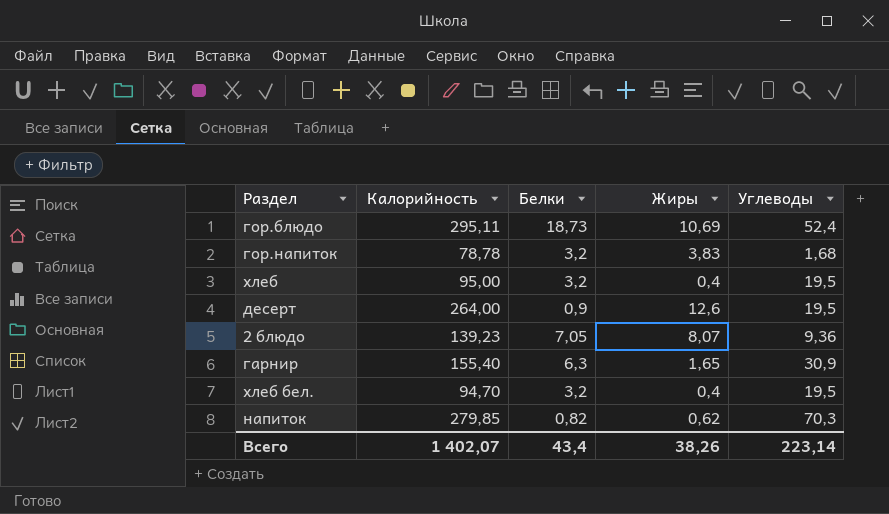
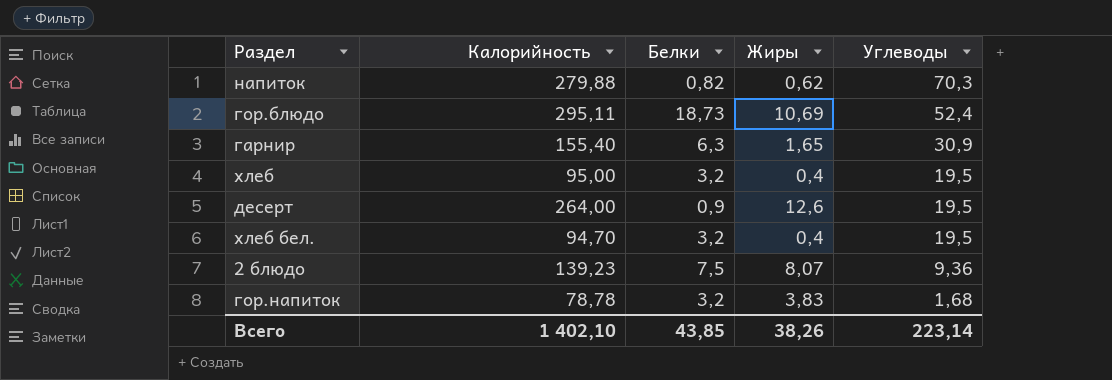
row order: none -> Углеводы descending
напиток | Калорийность: 279,85 -> 279,88
2 блюдо | Белки: 7,05 -> 7,5
Всего | Калорийность: 1 402,07 -> 1 402,10
Всего | Белки: 43,4 -> 43,85

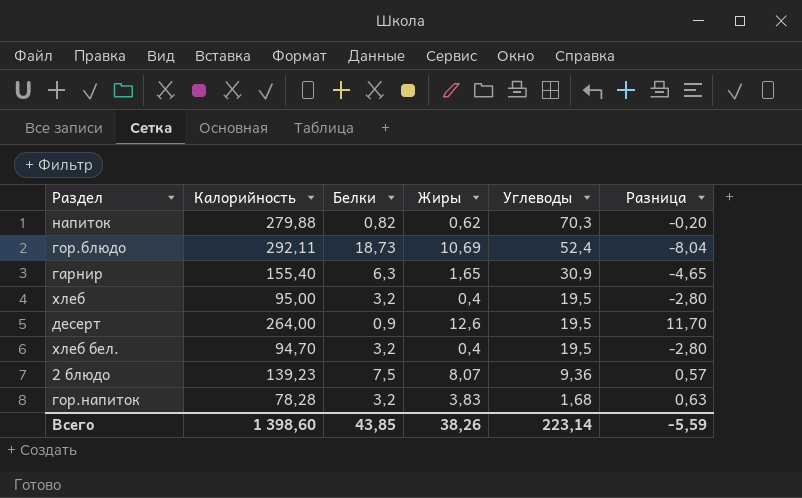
column Разница | formula: none -> [Жиры] - [Белки]
гор.блюдо | Калорийность: 295,11 -> 292,11
гор.напиток | Калорийность: 78,78 -> 78,28
Всего | Калорийность: 1 402,10 -> 1 398,60

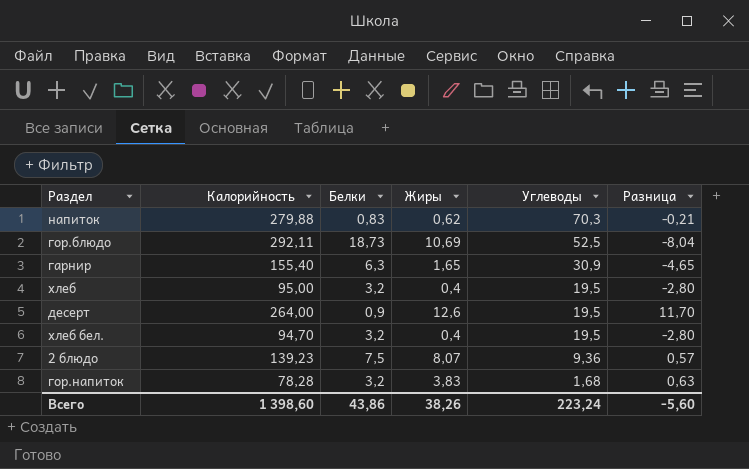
напиток | Белки: 0,82 -> 0,83
напиток | Разница: -0,20 -> -0,21
гор.блюдо | Углеводы: 52,4 -> 52,5
Всего | Белки: 43,85 -> 43,86
Всего | Углеводы: 223,14 -> 223,24
Всего | Разница: -5,59 -> -5,60

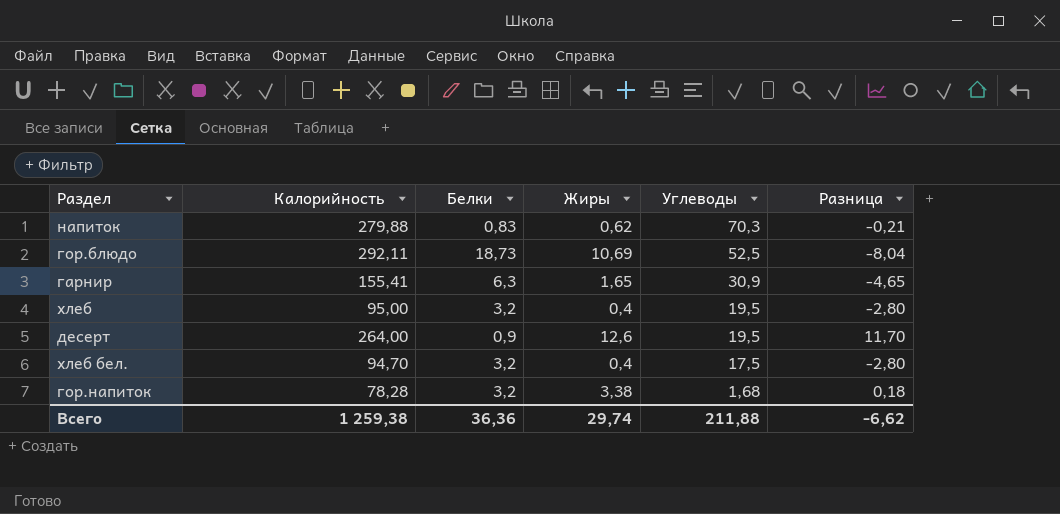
row 2 блюдо: 139,23 | 7,5 | 8,07 | 9,36 | 0,57 -> none
гарнир | Калорийность: 155,40 -> 155,41
хлеб бел. | Углеводы: 19,5 -> 17,5
гор.напиток | Жиры: 3,83 -> 3,38
гор.напиток | Разница: 0,63 -> 0,18
Всего | Калорийность: 1 398,60 -> 1 259,38
Всего | Белки: 43,86 -> 36,36
Всего | Жиры: 38,26 -> 29,74
Всего | Углеводы: 223,24 -> 211,88
Всего | Разница: -5,60 -> -6,62

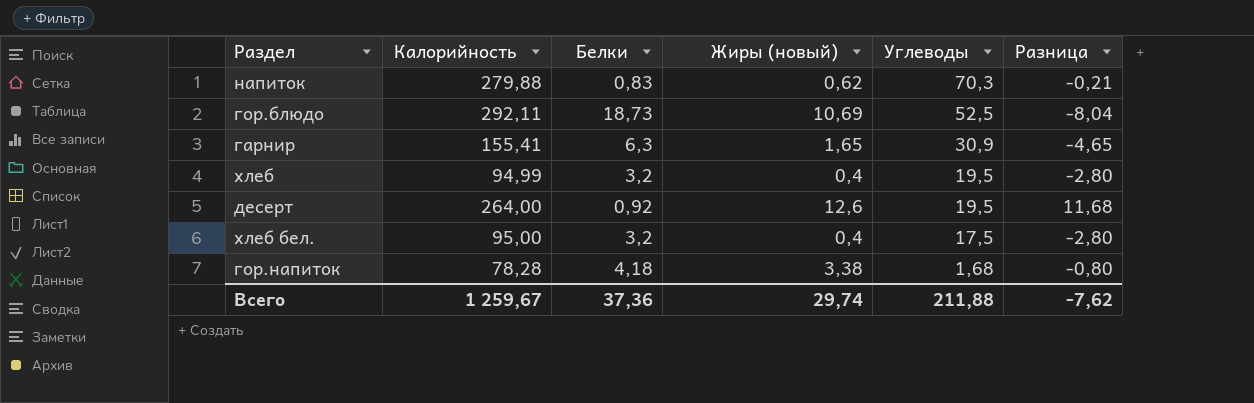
column name: Жиры -> Жиры (новый)
хлеб | Калорийность: 95,00 -> 94,99
десерт | Белки: 0,9 -> 0,92
десерт | Разница: 11,70 -> 11,68
хлеб бел. | Калорийность: 94,70 -> 95,00
гор.напиток | Белки: 3,2 -> 4,18
гор.напиток | Разница: 0,18 -> -0,80
Всего | Калорийность: 1 259,38 -> 1 259,67
Всего | Белки: 36,36 -> 37,36
Всего | Разница: -6,62 -> -7,62

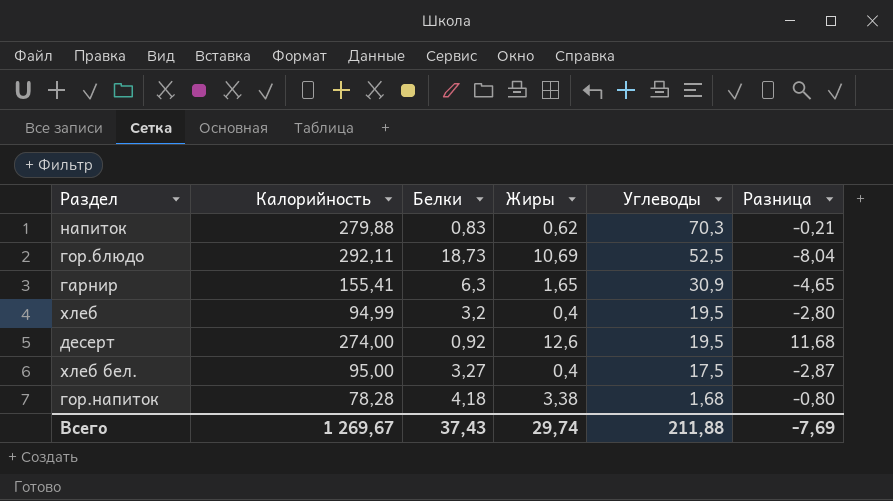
column name: Жиры (новый) -> Жиры
десерт | Калорийность: 264,00 -> 274,00
хлеб бел. | Белки: 3,2 -> 3,27
хлеб бел. | Разница: -2,80 -> -2,87
Всего | Калорийность: 1 259,67 -> 1 269,67
Всего | Белки: 37,36 -> 37,43
Всего | Разница: -7,62 -> -7,69

